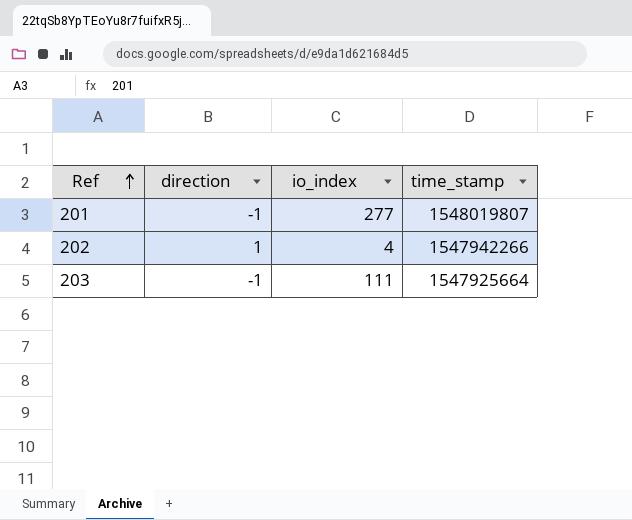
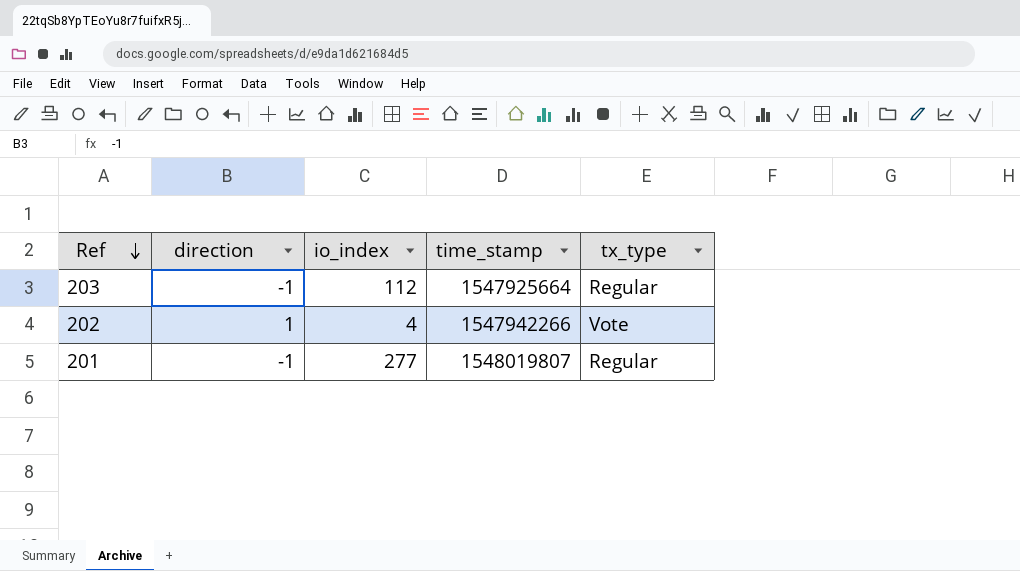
row order: Ref ascending -> Ref descending
column tx_type | position: none -> 5
203 | io_index: 111 -> 112

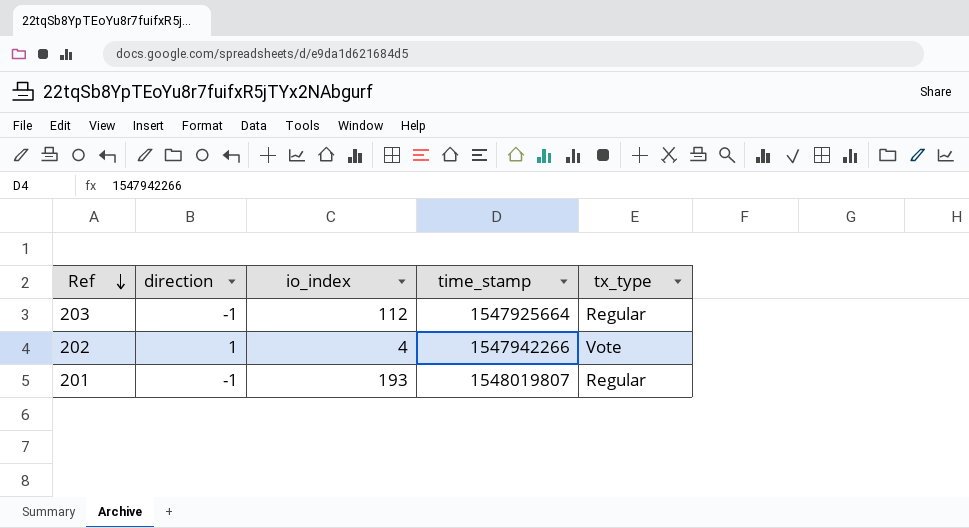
201 | io_index: 277 -> 193

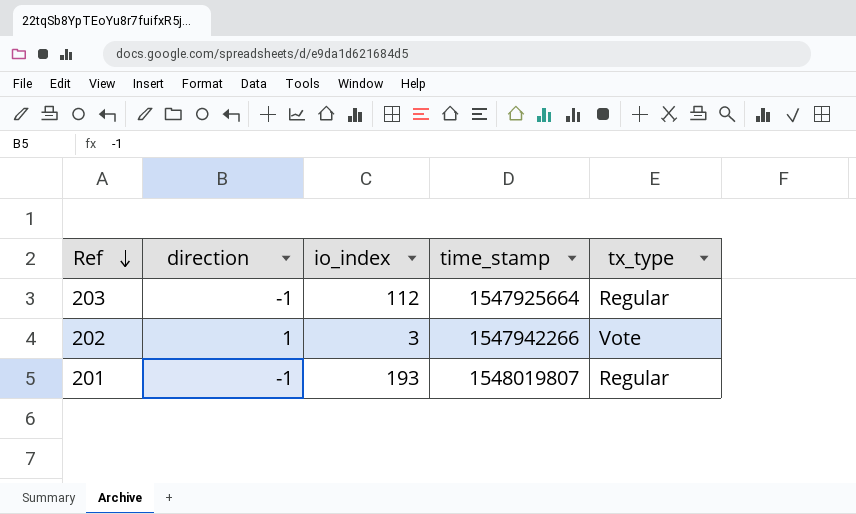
202 | io_index: 4 -> 3

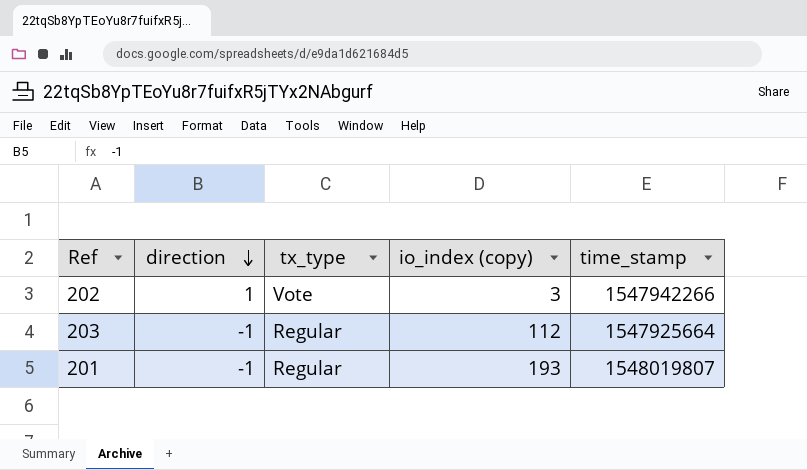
row order: Ref descending -> direction descending
column tx_type | position: 5 -> 3
column name: io_index -> io_index (copy)

